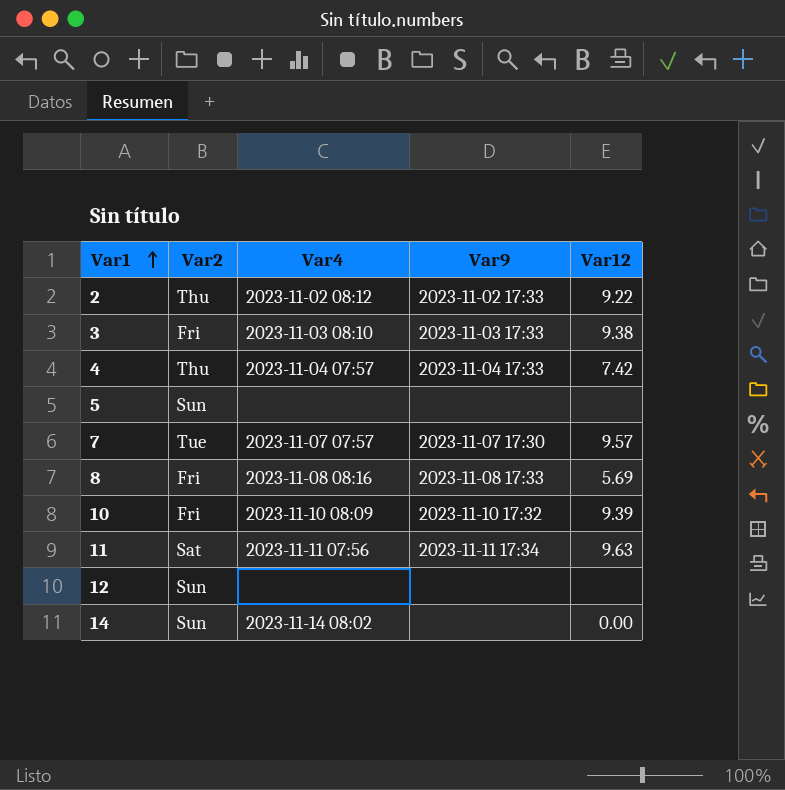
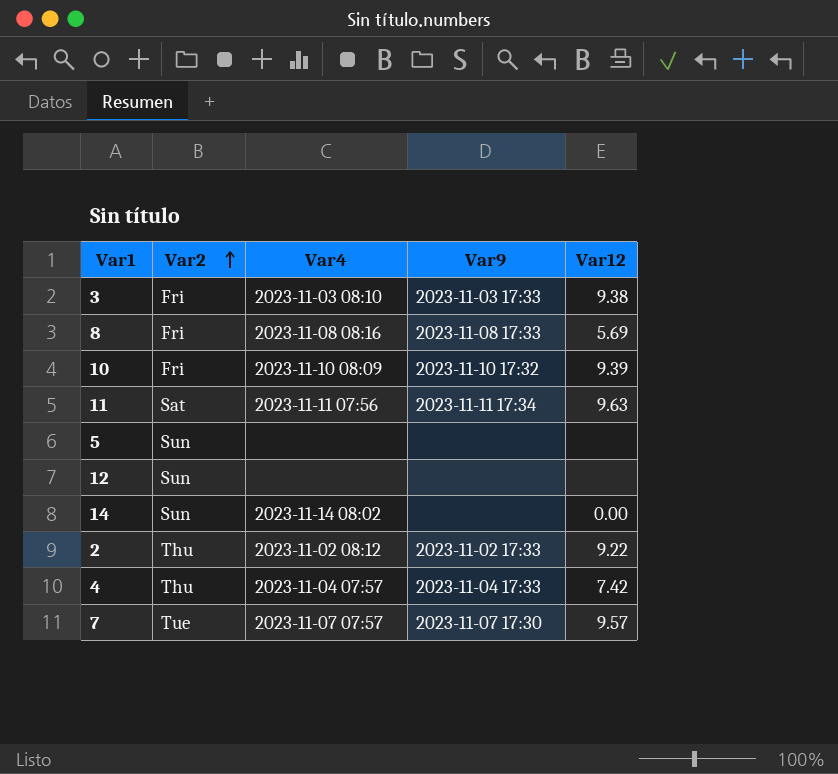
row order: Var1 ascending -> Var2 ascending

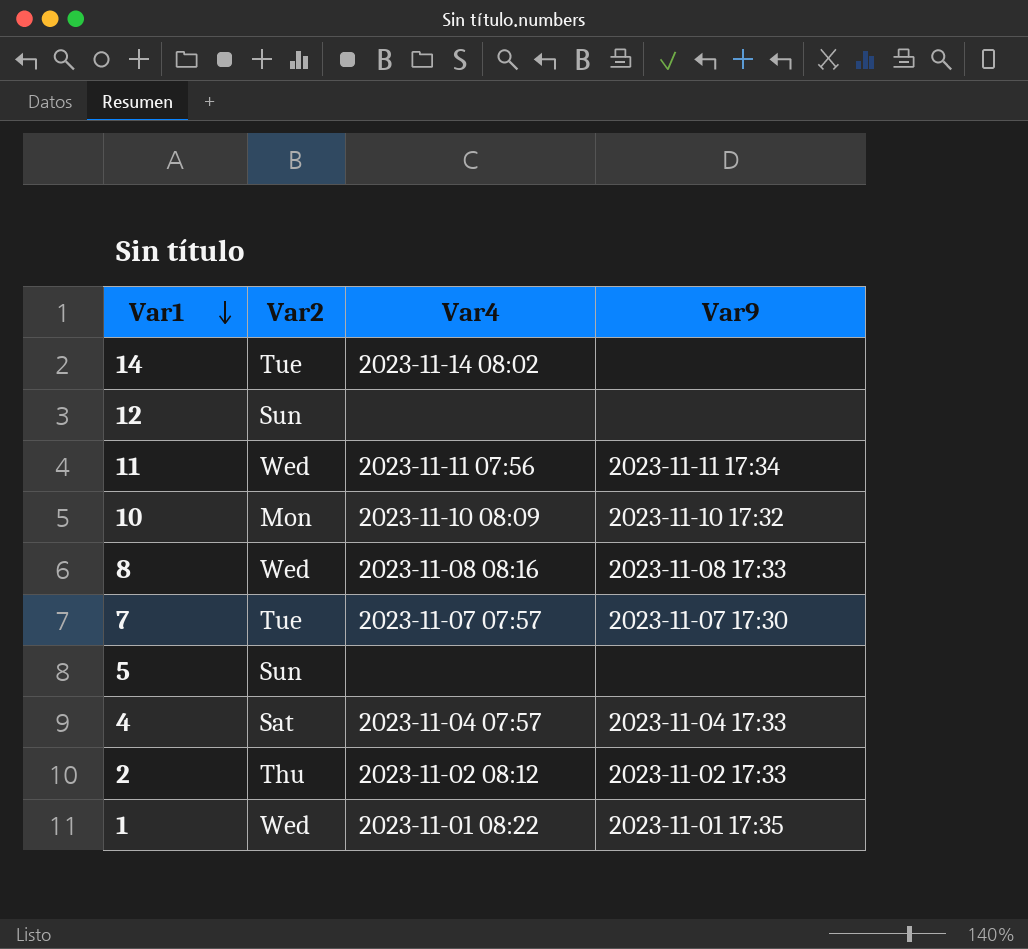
row order: Var2 ascending -> Var1 descending
column Var12 | position: 5 -> none
row 3: Fri | 2023-11-03 08:10 | 2023-11-03 17:33 | 9.38 -> none
14 | Var2: Sun -> Tue
11 | Var2: Sat -> Wed
10 | Var2: Fri -> Mon
8 | Var2: Fri -> Wed
4 | Var2: Thu -> Sat
row 1: none -> Wed | 2023-11-01 08:22 | 2023-11-01 17:35

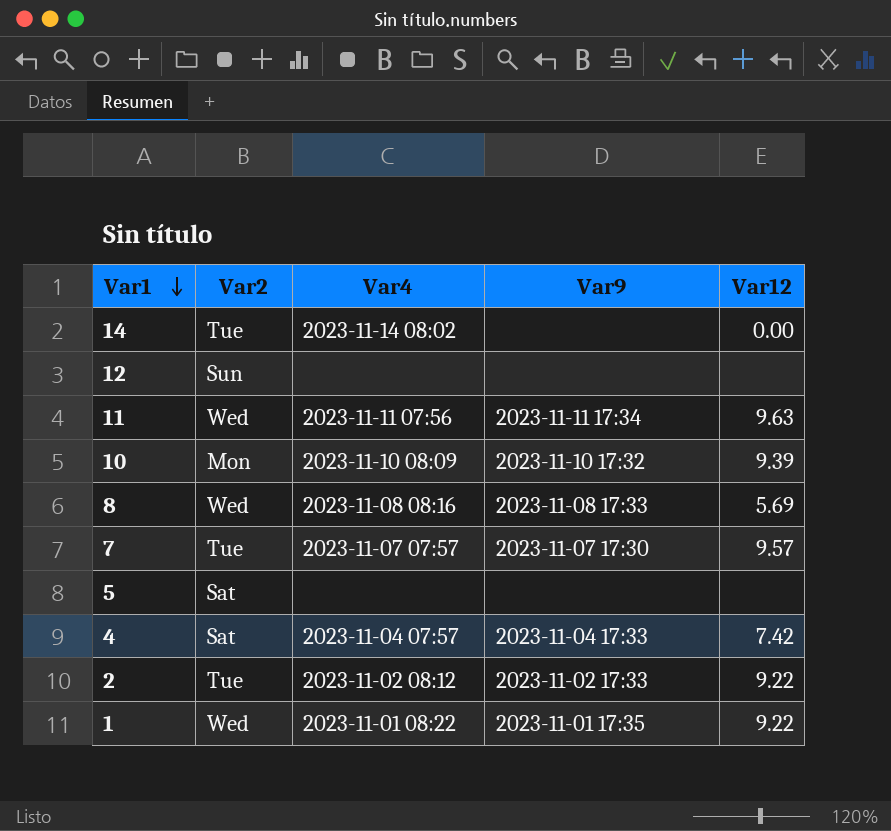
column Var12 | position: none -> 5
5 | Var2: Sun -> Sat
2 | Var2: Thu -> Tue

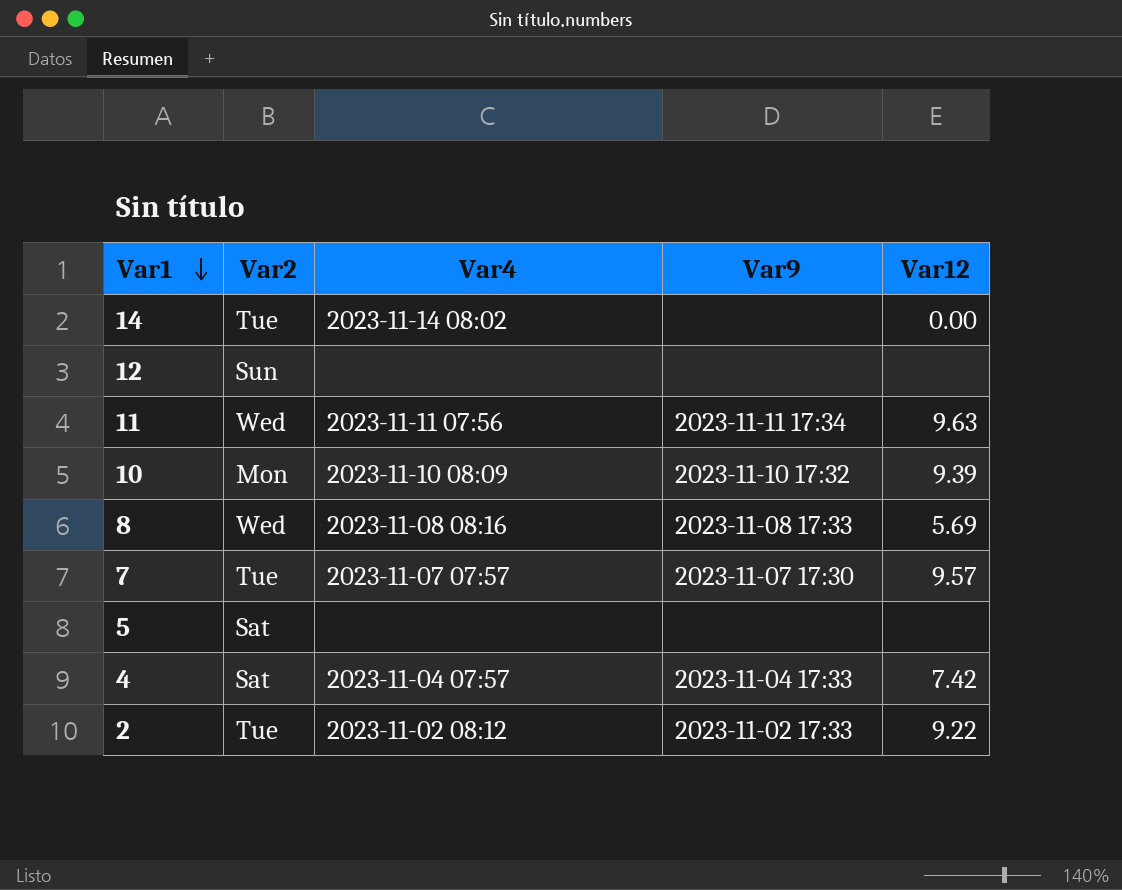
row 1: Wed | 2023-11-01 08:22 | 2023-11-01 17:35 | 9.22 -> none

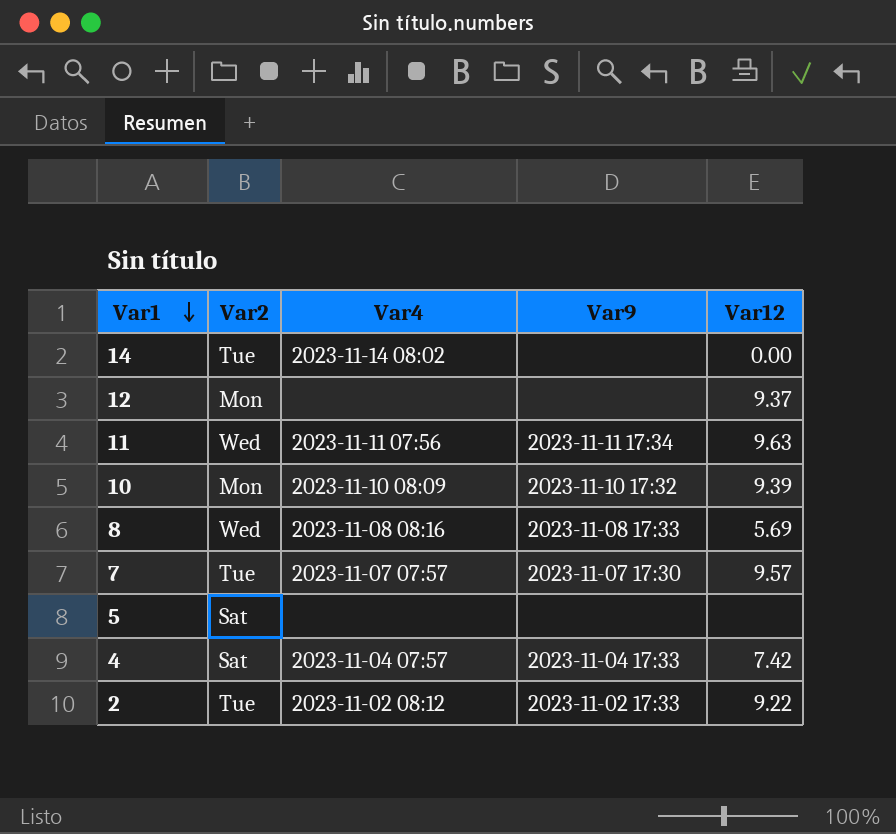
12 | Var2: Sun -> Mon
12 | Var12: none -> 9.37

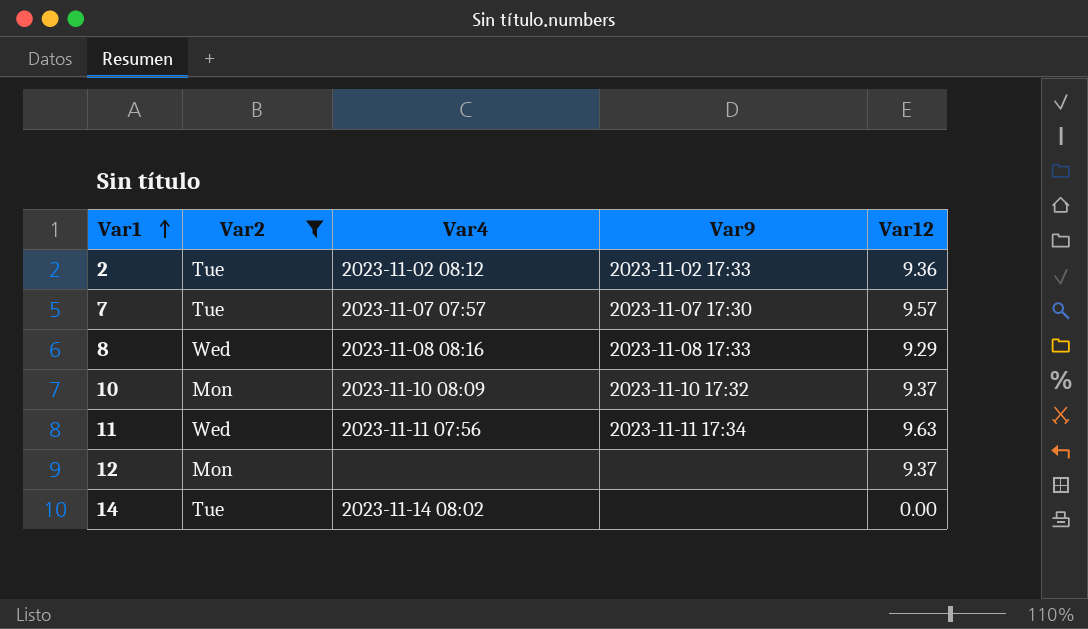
filter: none -> Var2 != Sat
row order: Var1 descending -> Var1 ascending
2 | Var12: 9.22 -> 9.36
8 | Var12: 5.69 -> 9.29
10 | Var12: 9.39 -> 9.37

